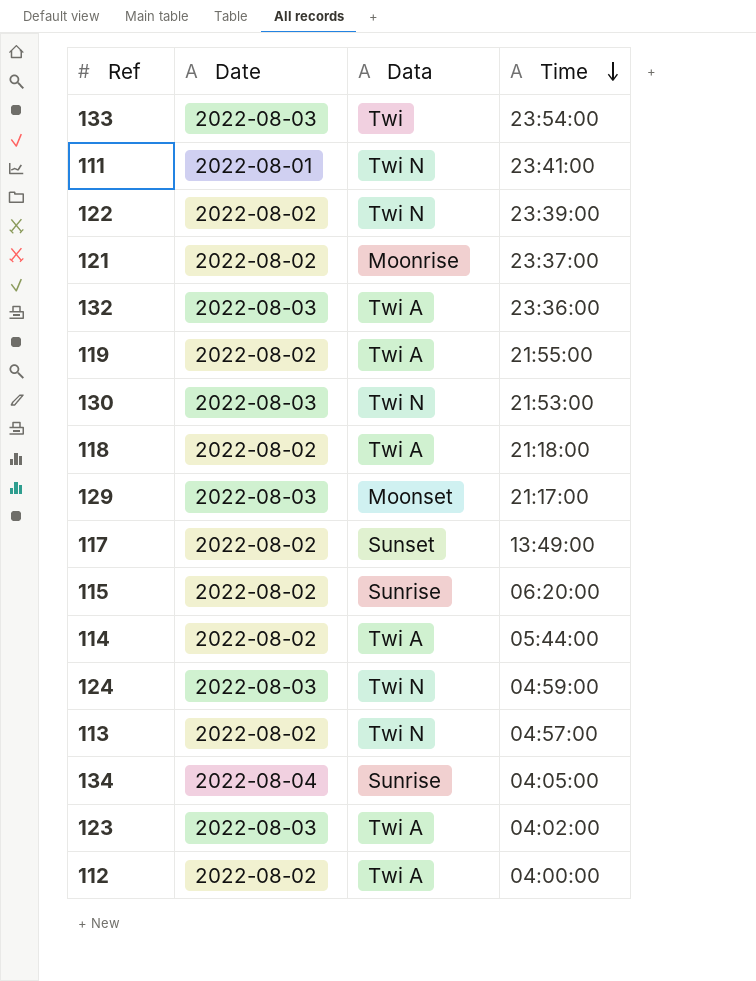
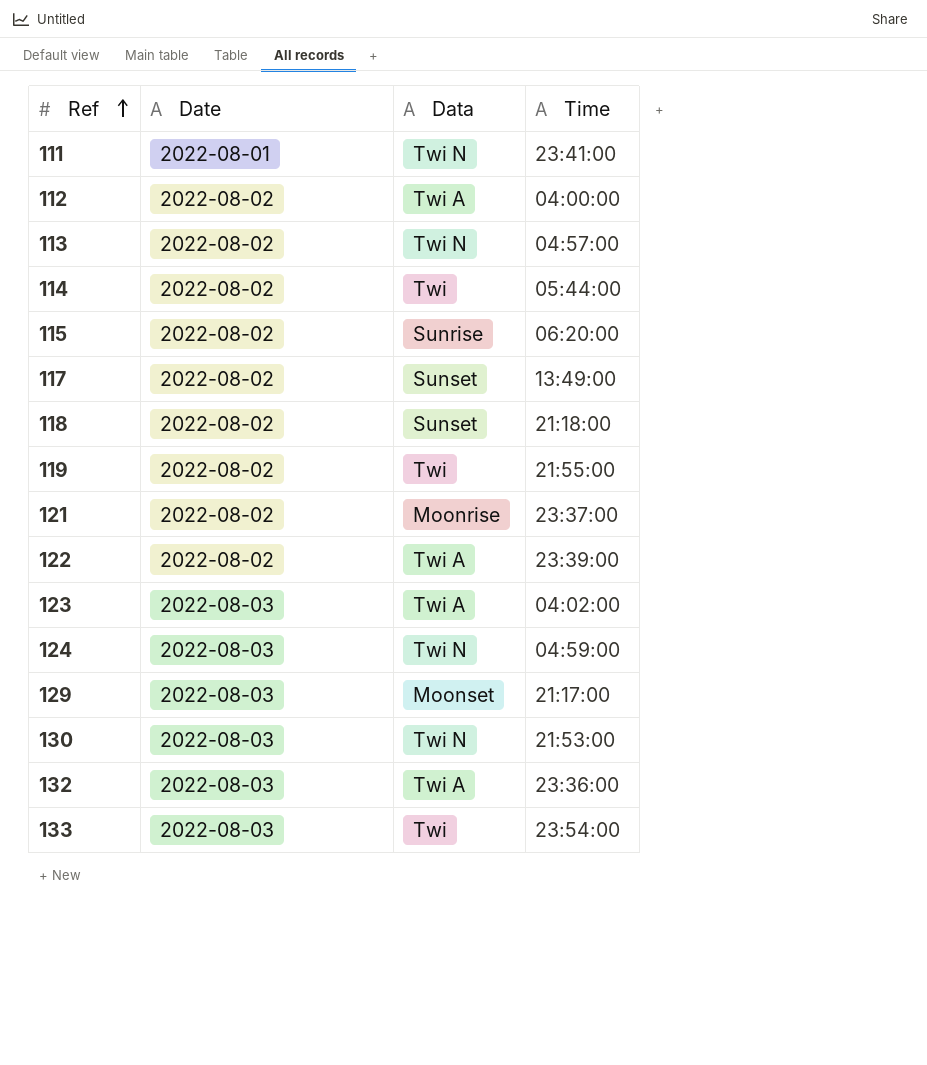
row order: Time descending -> Ref ascending
row 134: 2022-08-04 | Sunrise | 04:05:00 -> none
114 | Data: Twi A -> Twi
118 | Data: Twi A -> Sunset
119 | Data: Twi A -> Twi
122 | Data: Twi N -> Twi A

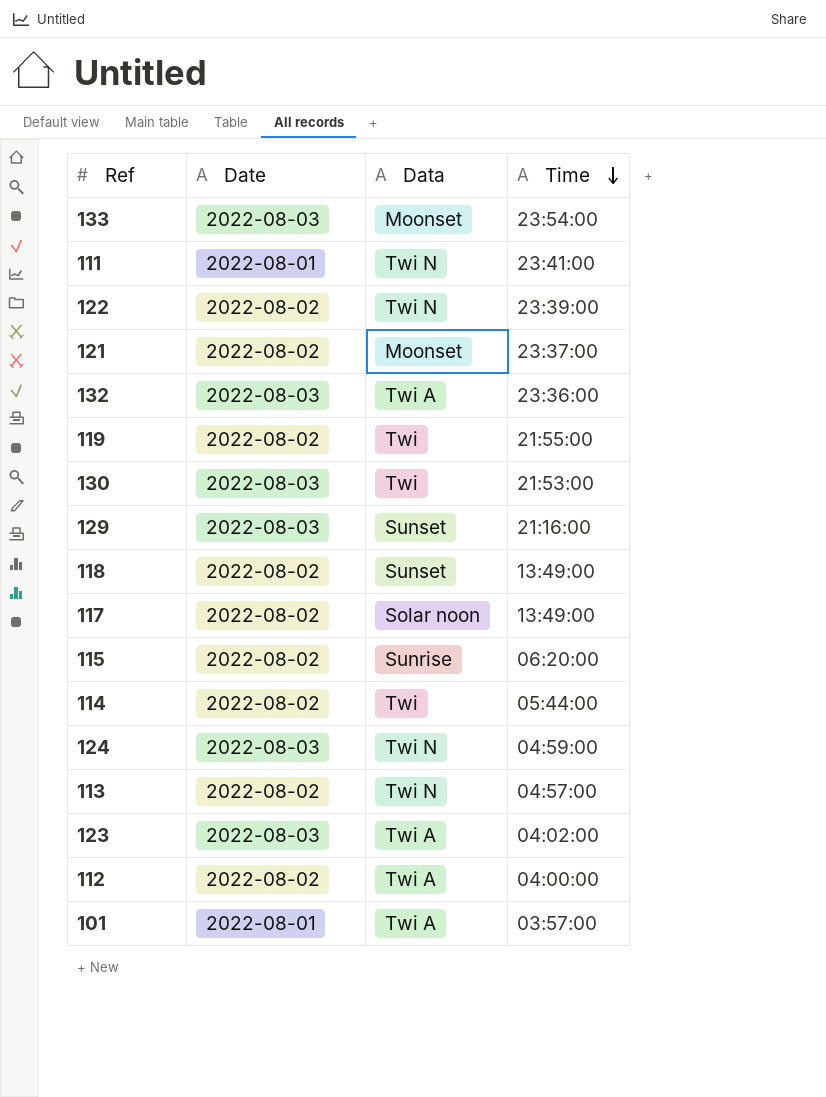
row order: Ref ascending -> Time descending
133 | Data: Twi -> Moonset
122 | Data: Twi A -> Twi N
121 | Data: Moonrise -> Moonset
130 | Data: Twi N -> Twi
129 | Data: Moonset -> Sunset
129 | Time: 21:17:00 -> 21:16:00
118 | Time: 21:18:00 -> 13:49:00
117 | Data: Sunset -> Solar noon
row 101: none -> 2022-08-01 | Twi A | 03:57:00

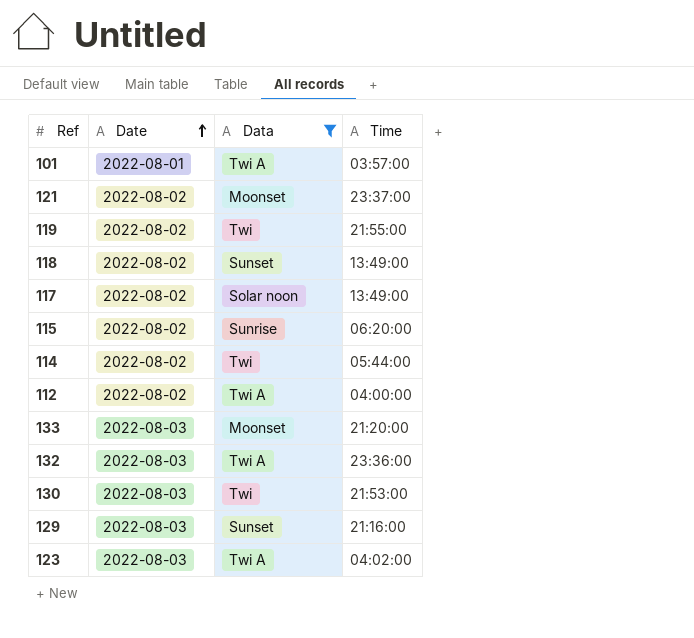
filter: none -> Data != Twi N
row order: Time descending -> Date ascending
133 | Time: 23:54:00 -> 21:20:00

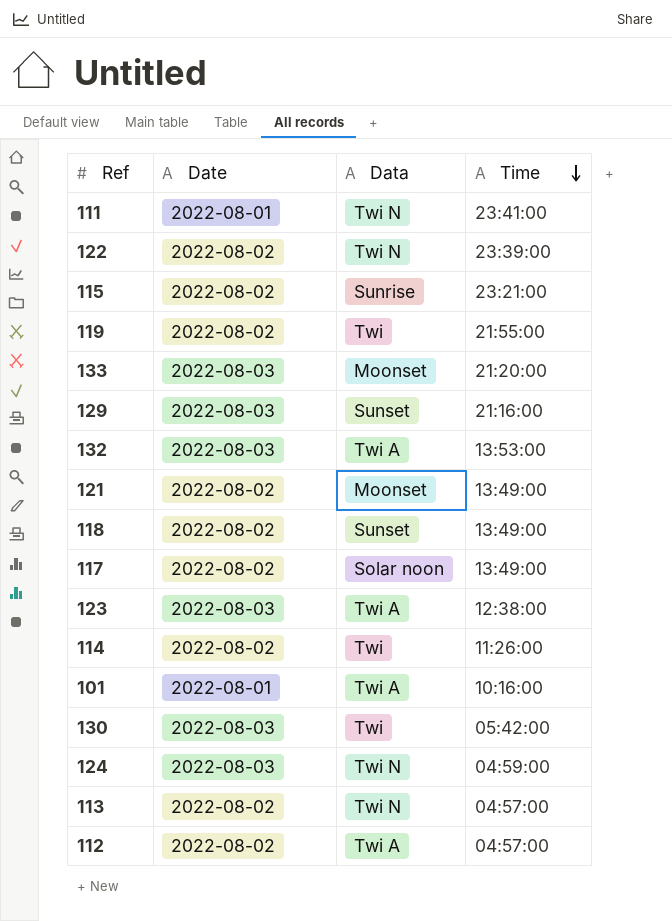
filter: Data != Twi N -> none
row order: Date ascending -> Time descending
115 | Time: 06:20:00 -> 23:21:00
132 | Time: 23:36:00 -> 13:53:00
121 | Time: 23:37:00 -> 13:49:00
123 | Time: 04:02:00 -> 12:38:00
114 | Time: 05:44:00 -> 11:26:00
101 | Time: 03:57:00 -> 10:16:00
130 | Time: 21:53:00 -> 05:42:00
112 | Time: 04:00:00 -> 04:57:00

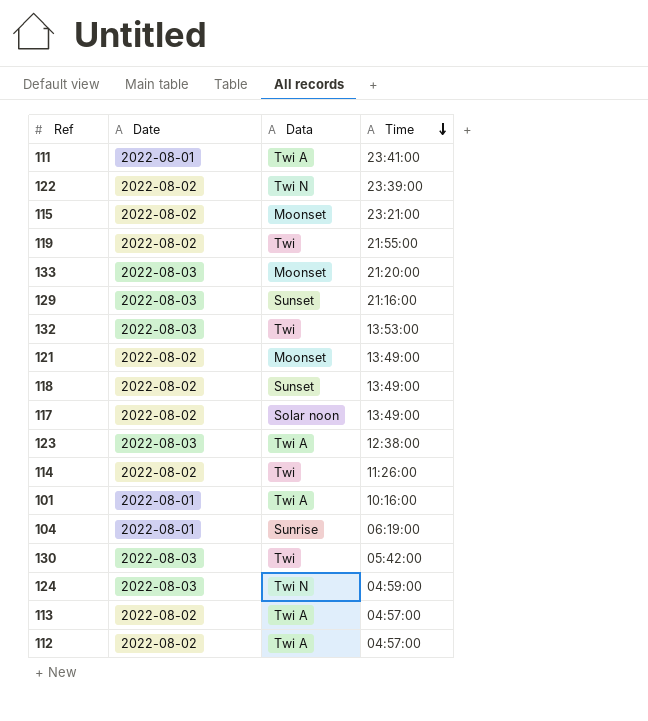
111 | Data: Twi N -> Twi A
115 | Data: Sunrise -> Moonset
132 | Data: Twi A -> Twi
row 104: none -> 2022-08-01 | Sunrise | 06:19:00
113 | Data: Twi N -> Twi A

